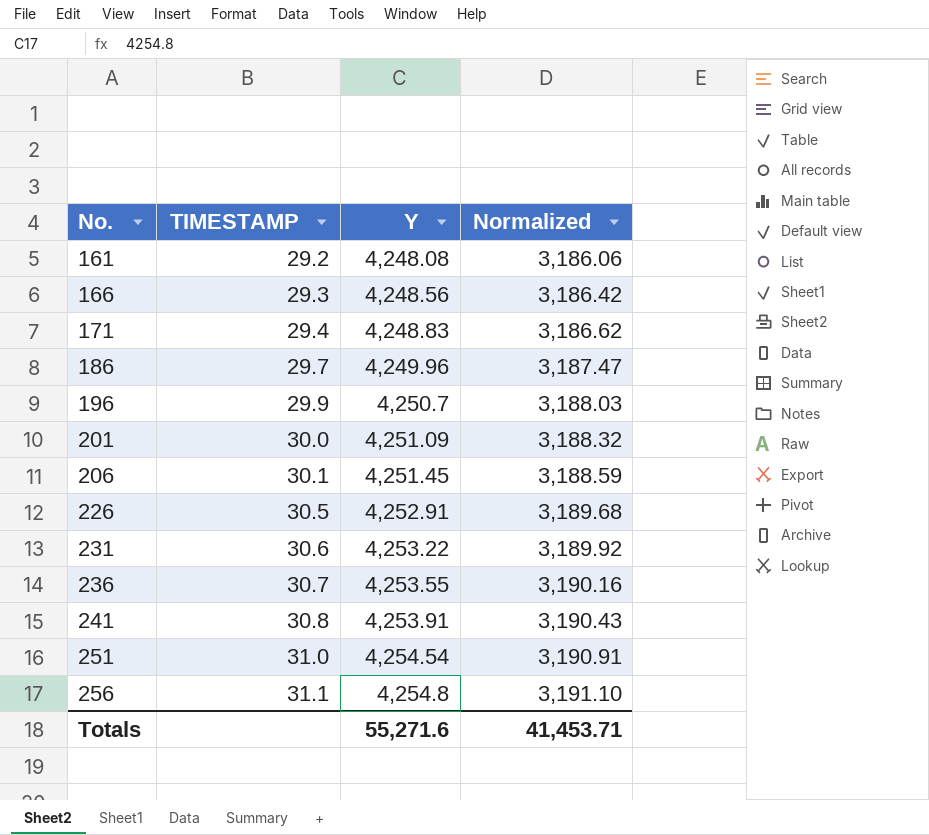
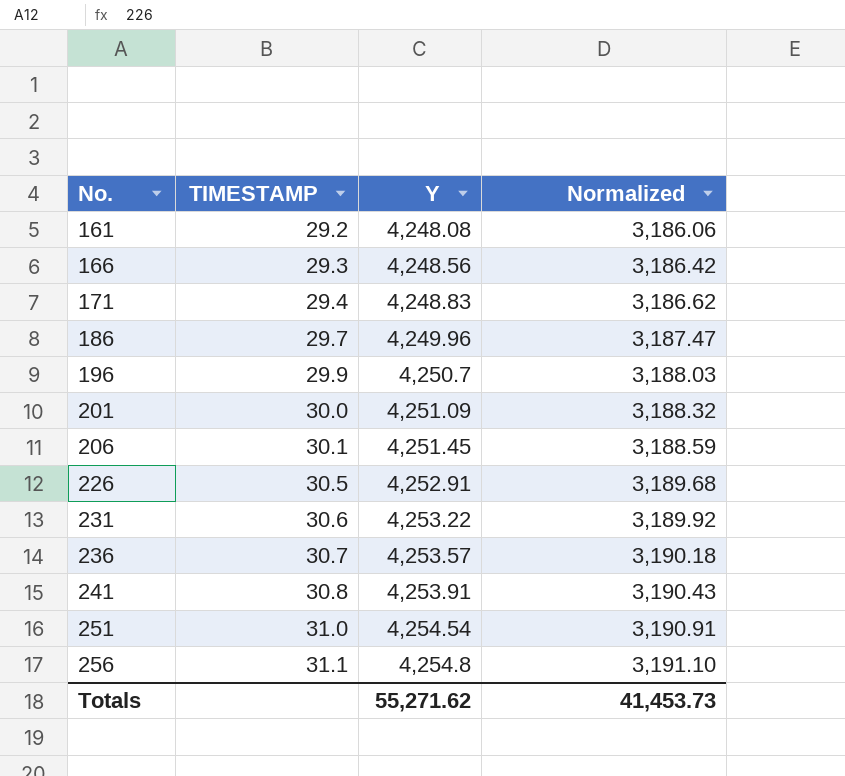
236 | Y: 4,253.55 -> 4,253.57
236 | Normalized: 3,190.16 -> 3,190.18
Totals | Y: 55,271.6 -> 55,271.62
Totals | Normalized: 41,453.71 -> 41,453.73

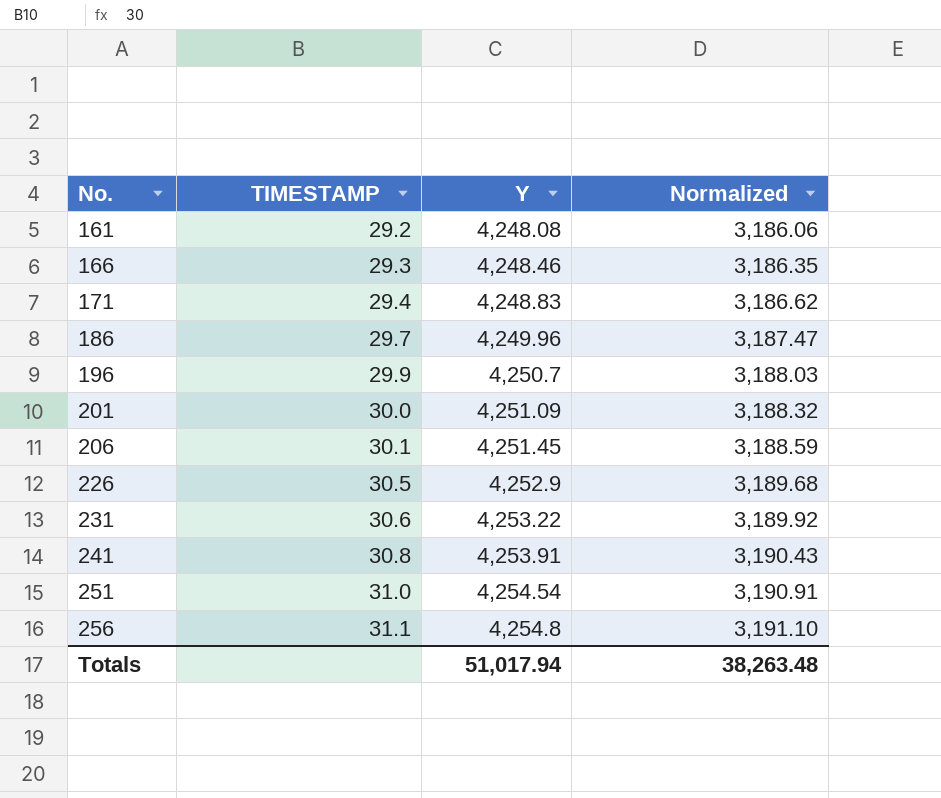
row 236: 30.7 | 4,253.57 | 3,190.18 -> none
166 | Y: 4,248.56 -> 4,248.46
166 | Normalized: 3,186.42 -> 3,186.35
226 | Y: 4,252.91 -> 4,252.9
Totals | Y: 55,271.62 -> 51,017.94
Totals | Normalized: 41,453.73 -> 38,263.48

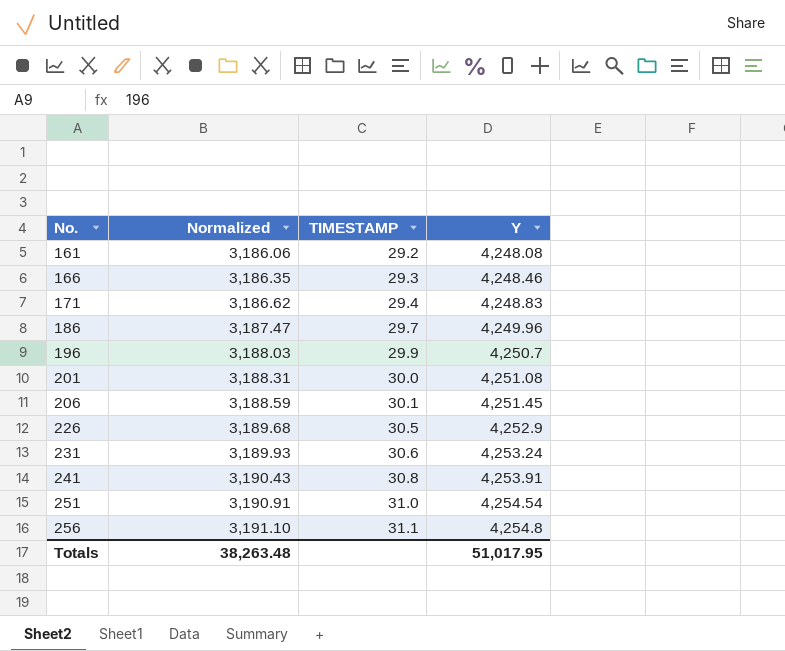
column Normalized | position: 4 -> 2
201 | Normalized: 3,188.32 -> 3,188.31
201 | Y: 4,251.09 -> 4,251.08
231 | Normalized: 3,189.92 -> 3,189.93
231 | Y: 4,253.22 -> 4,253.24
Totals | Y: 51,017.94 -> 51,017.95

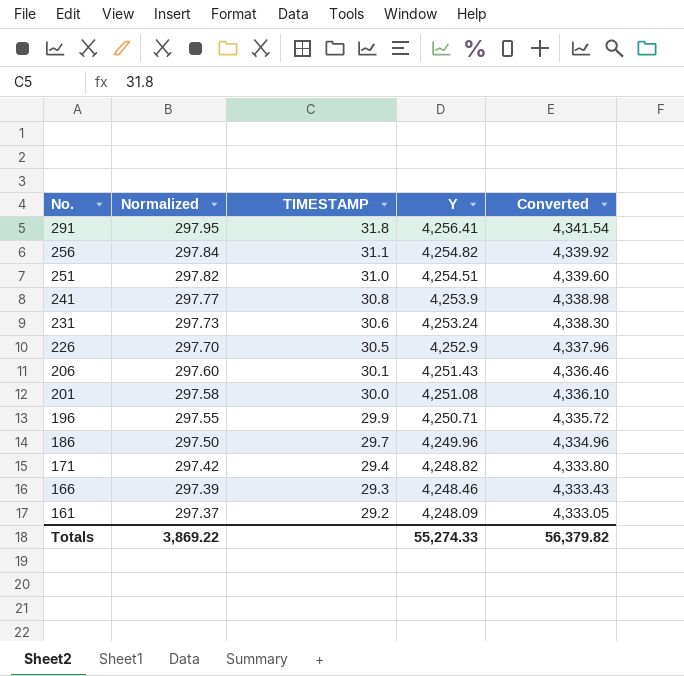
row order: No. ascending -> No. descending
column Normalized | formula: [Y] * 0.75 -> [Y] * 0.07
column Converted | formula: none -> [Y] * 1.02
row 291: none -> 297.95 | 31.8 | 4,256.41 | 4,341.54
256 | Y: 4,254.8 -> 4,254.82
251 | Y: 4,254.54 -> 4,254.51
241 | Y: 4,253.91 -> 4,253.9
206 | Y: 4,251.45 -> 4,251.43
196 | Y: 4,250.7 -> 4,250.71
171 | Y: 4,248.83 -> 4,248.82
161 | Y: 4,248.08 -> 4,248.09
Totals | Normalized: 38,263.48 -> 3,869.22
Totals | Y: 51,017.95 -> 55,274.33

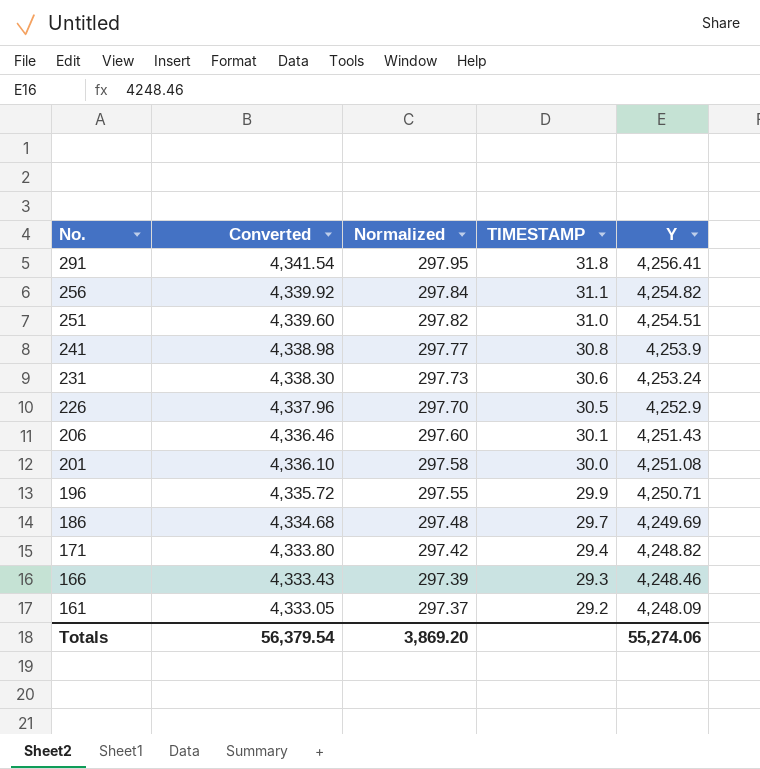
column Converted | position: 5 -> 2
186 | Converted: 4,334.96 -> 4,334.68
186 | Normalized: 297.50 -> 297.48
186 | Y: 4,249.96 -> 4,249.69
Totals | Converted: 56,379.82 -> 56,379.54
Totals | Normalized: 3,869.22 -> 3,869.20
Totals | Y: 55,274.33 -> 55,274.06

